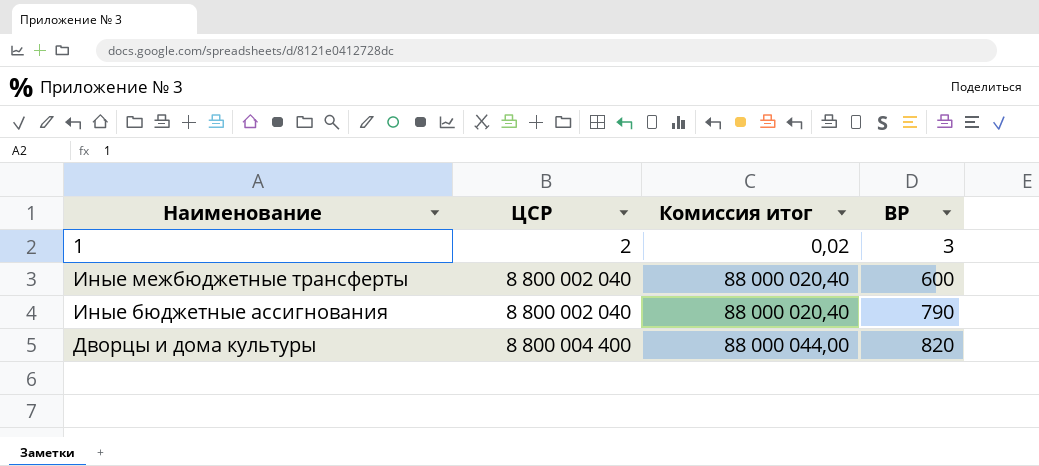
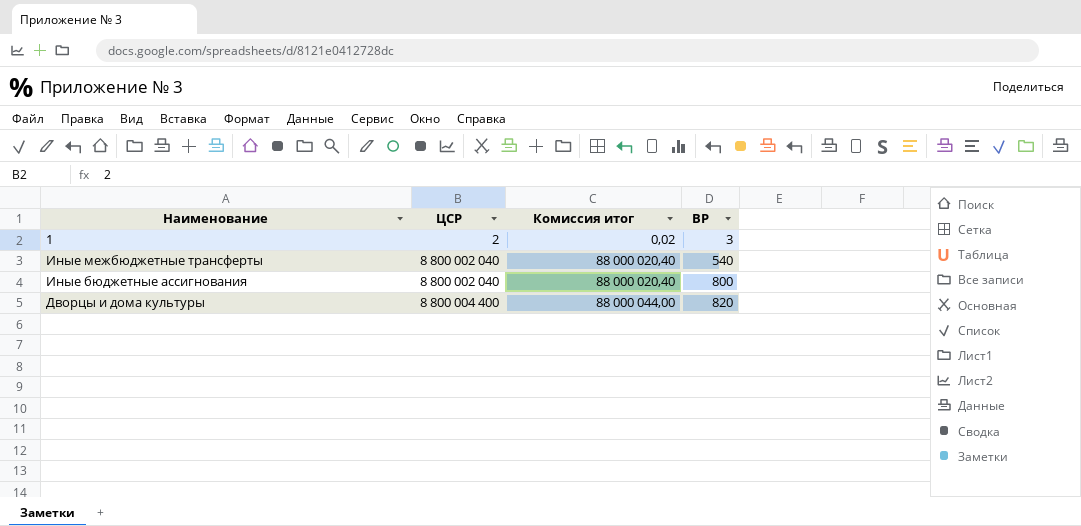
Иные межбюджетные трансферты | ВР: 600 -> 540
Иные бюджетные ассигнования | ВР: 790 -> 800

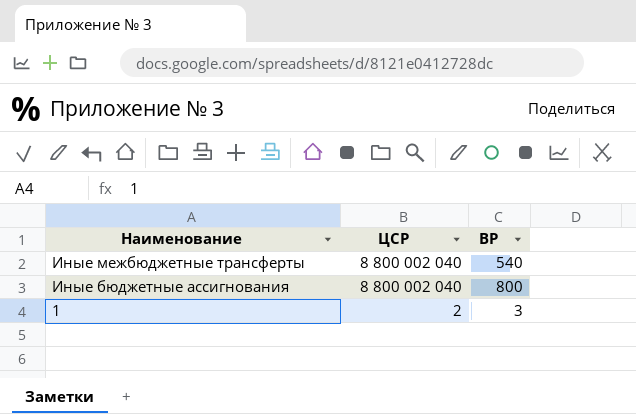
row order: ЦСР ascending -> Наименование descending
column Комиссия итог | formula: [ЦСР] * 0,01 -> none
row Дворцы и дома культуры: 8 800 004 400 | 88 000 044,00 | 820 -> none

